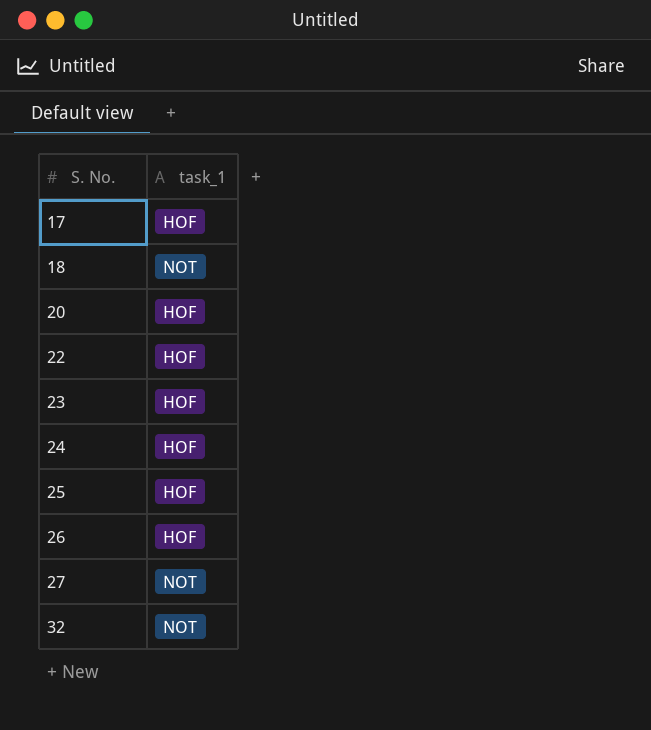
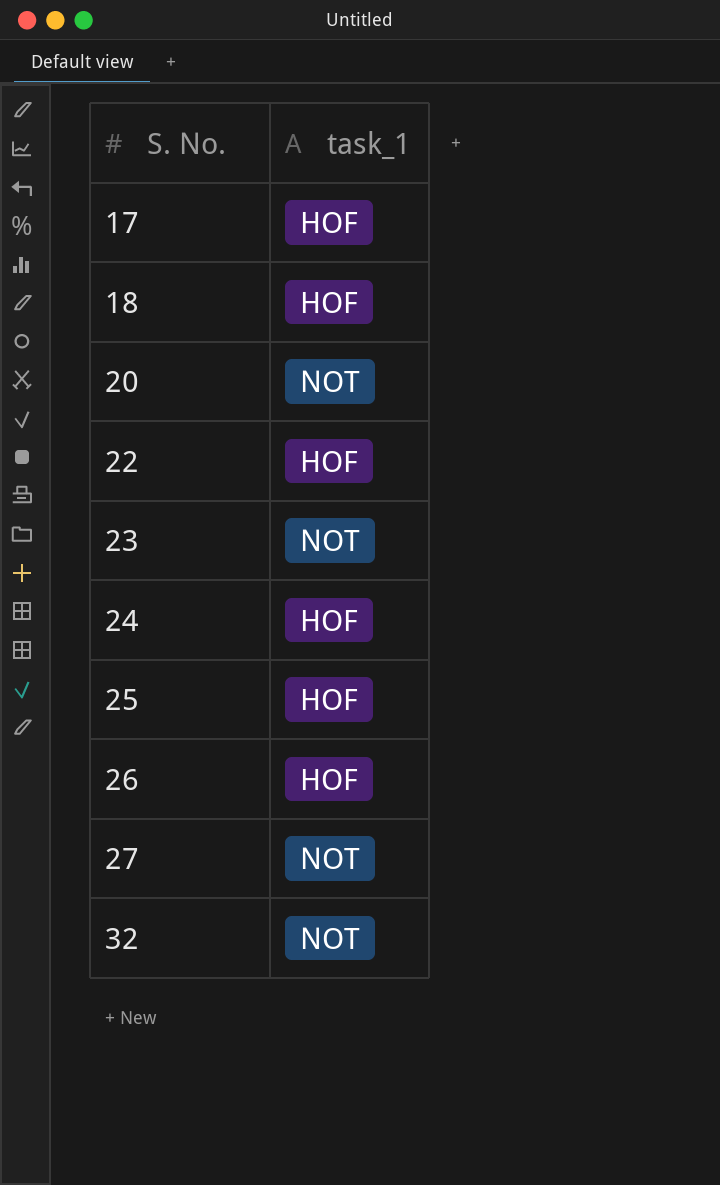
18 | task_1: NOT -> HOF
20 | task_1: HOF -> NOT
23 | task_1: HOF -> NOT

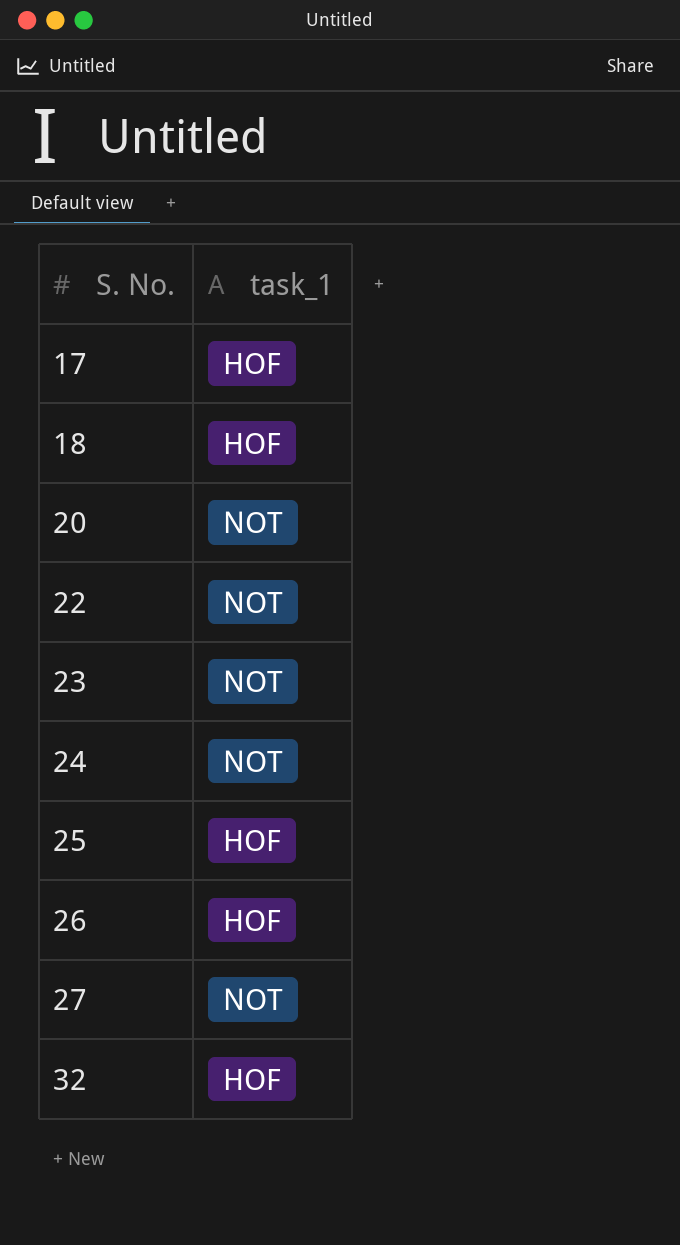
22 | task_1: HOF -> NOT
24 | task_1: HOF -> NOT
32 | task_1: NOT -> HOF

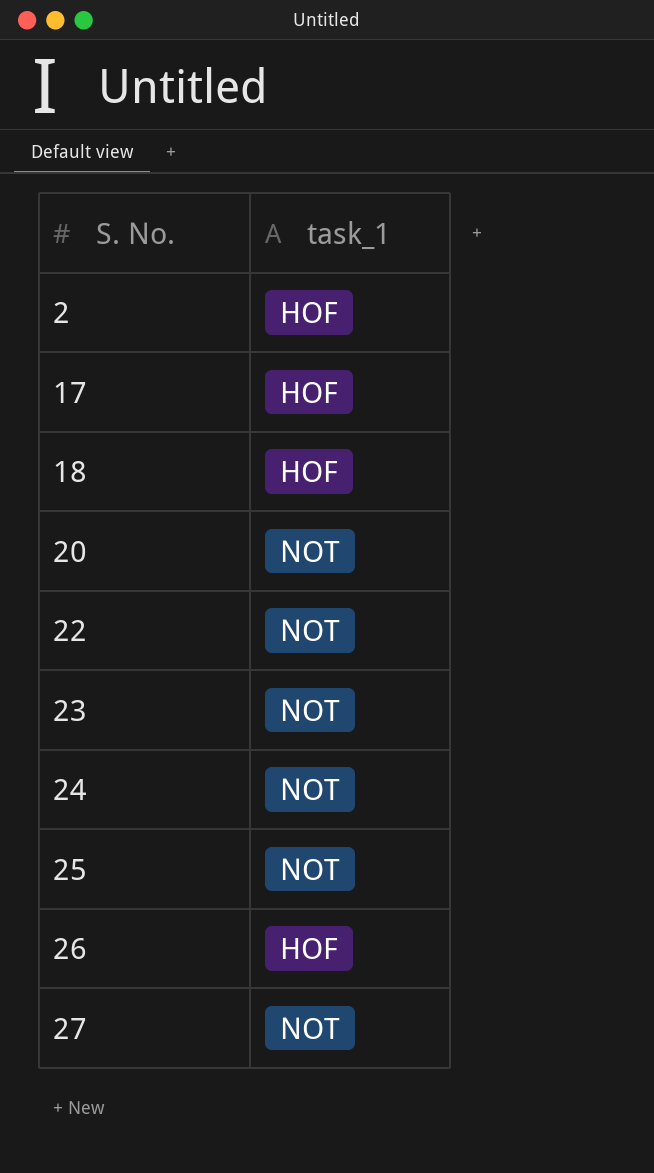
row 32: HOF -> none
row 2: none -> HOF
25 | task_1: HOF -> NOT

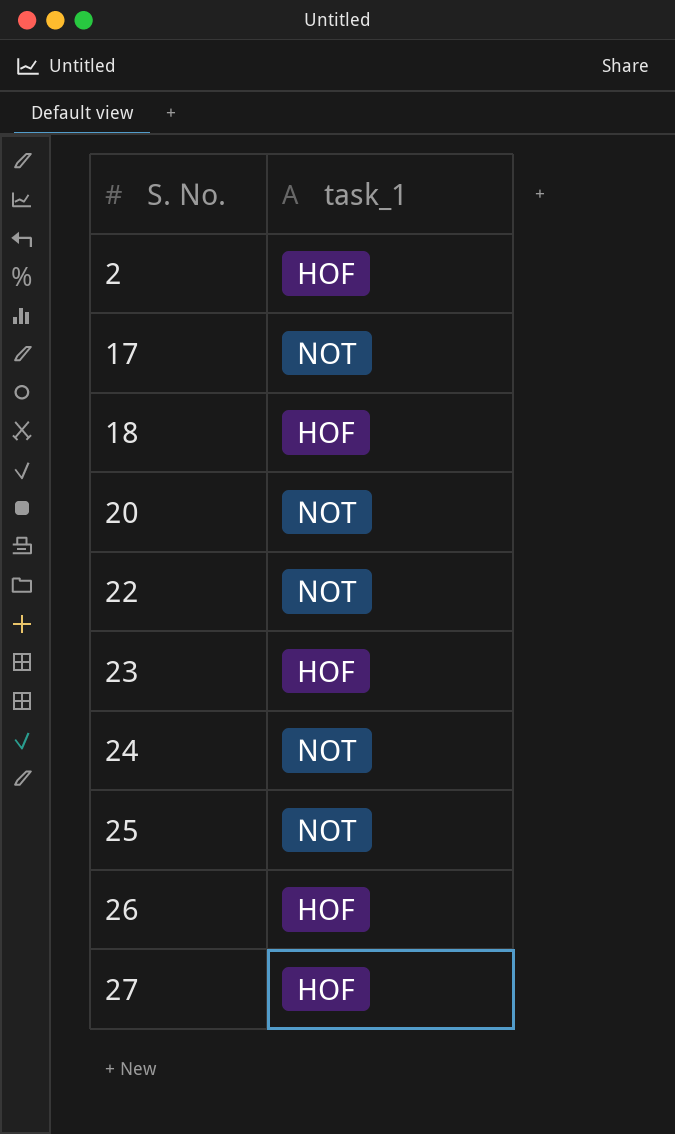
17 | task_1: HOF -> NOT
23 | task_1: NOT -> HOF
27 | task_1: NOT -> HOF

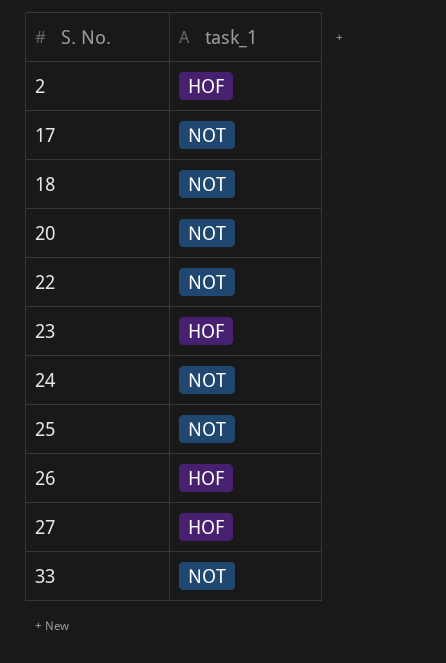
18 | task_1: HOF -> NOT
row 33: none -> NOT

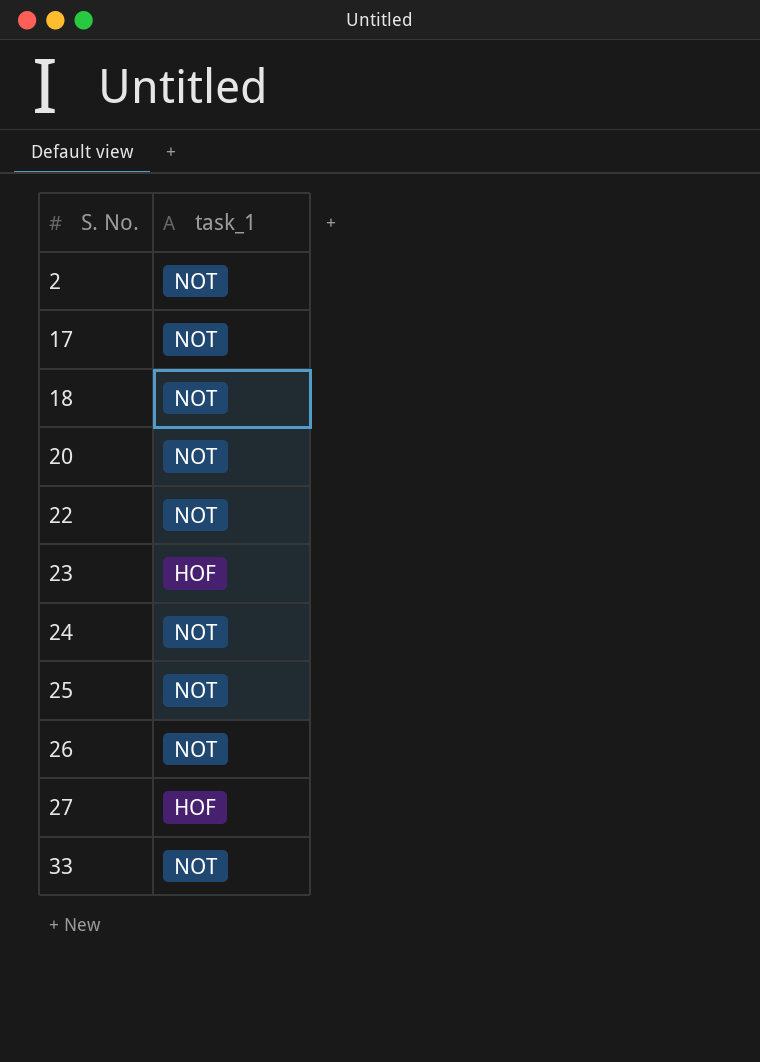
2 | task_1: HOF -> NOT
26 | task_1: HOF -> NOT

